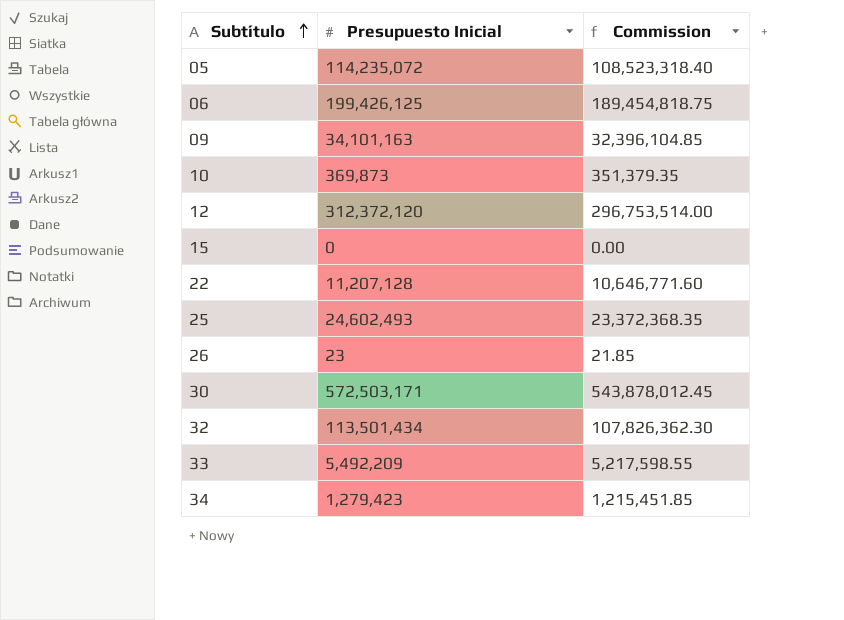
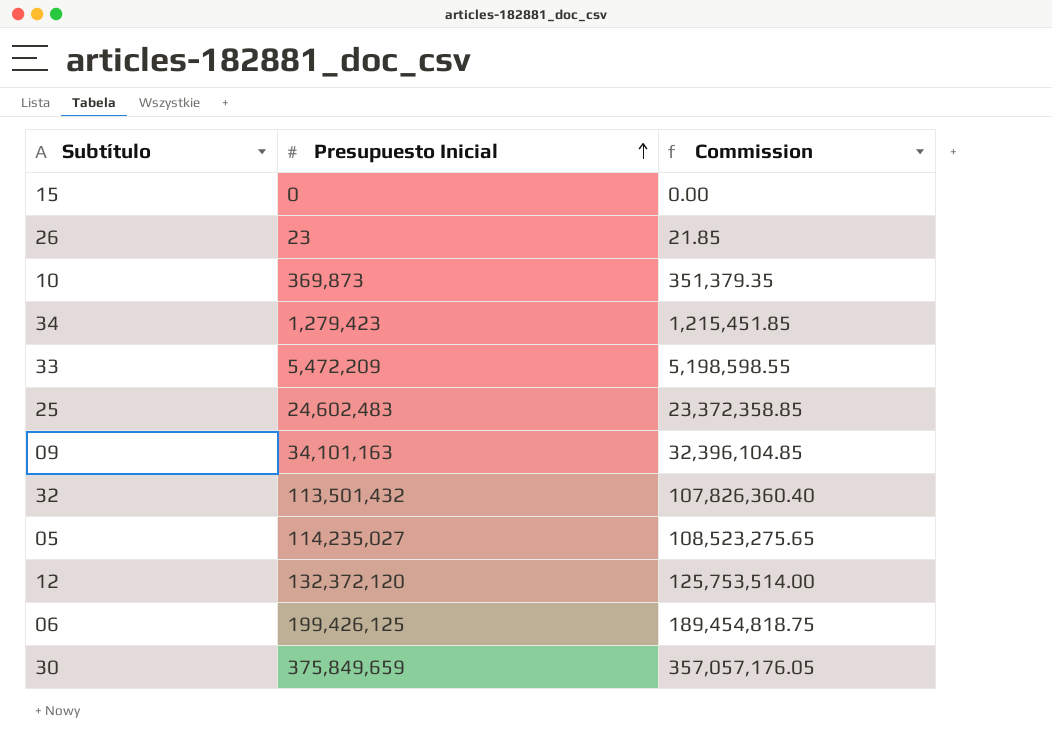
row order: Subtítulo ascending -> Presupuesto Inicial ascending
row 22: 11,207,128 | 10,646,771.60 -> none
33 | Presupuesto Inicial: 5,492,209 -> 5,472,209
33 | Commission: 5,217,598.55 -> 5,198,598.55
25 | Presupuesto Inicial: 24,602,493 -> 24,602,483
25 | Commission: 23,372,368.35 -> 23,372,358.85
32 | Presupuesto Inicial: 113,501,434 -> 113,501,432
32 | Commission: 107,826,362.30 -> 107,826,360.40
05 | Presupuesto Inicial: 114,235,072 -> 114,235,027
05 | Commission: 108,523,318.40 -> 108,523,275.65
12 | Presupuesto Inicial: 312,372,120 -> 132,372,120
12 | Commission: 296,753,514.00 -> 125,753,514.00
30 | Presupuesto Inicial: 572,503,171 -> 375,849,659
30 | Commission: 543,878,012.45 -> 357,057,176.05

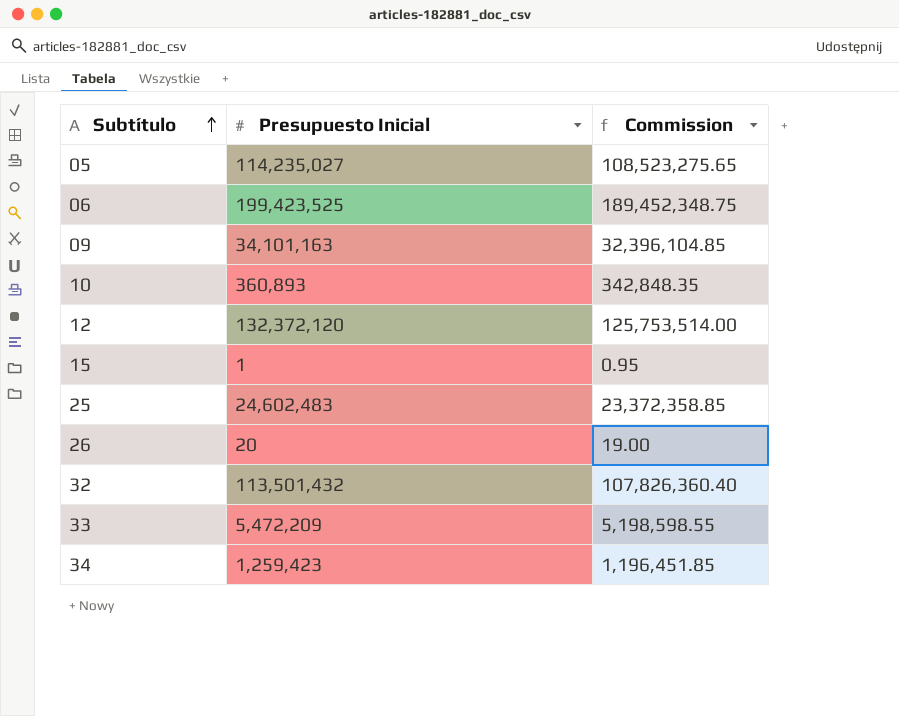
row order: Presupuesto Inicial ascending -> Subtítulo ascending
row 30: 375,849,659 | 357,057,176.05 -> none
06 | Presupuesto Inicial: 199,426,125 -> 199,423,525
06 | Commission: 189,454,818.75 -> 189,452,348.75
10 | Presupuesto Inicial: 369,873 -> 360,893
10 | Commission: 351,379.35 -> 342,848.35
15 | Presupuesto Inicial: 0 -> 1
15 | Commission: 0.00 -> 0.95
26 | Presupuesto Inicial: 23 -> 20
26 | Commission: 21.85 -> 19.00
34 | Presupuesto Inicial: 1,279,423 -> 1,259,423
34 | Commission: 1,215,451.85 -> 1,196,451.85

